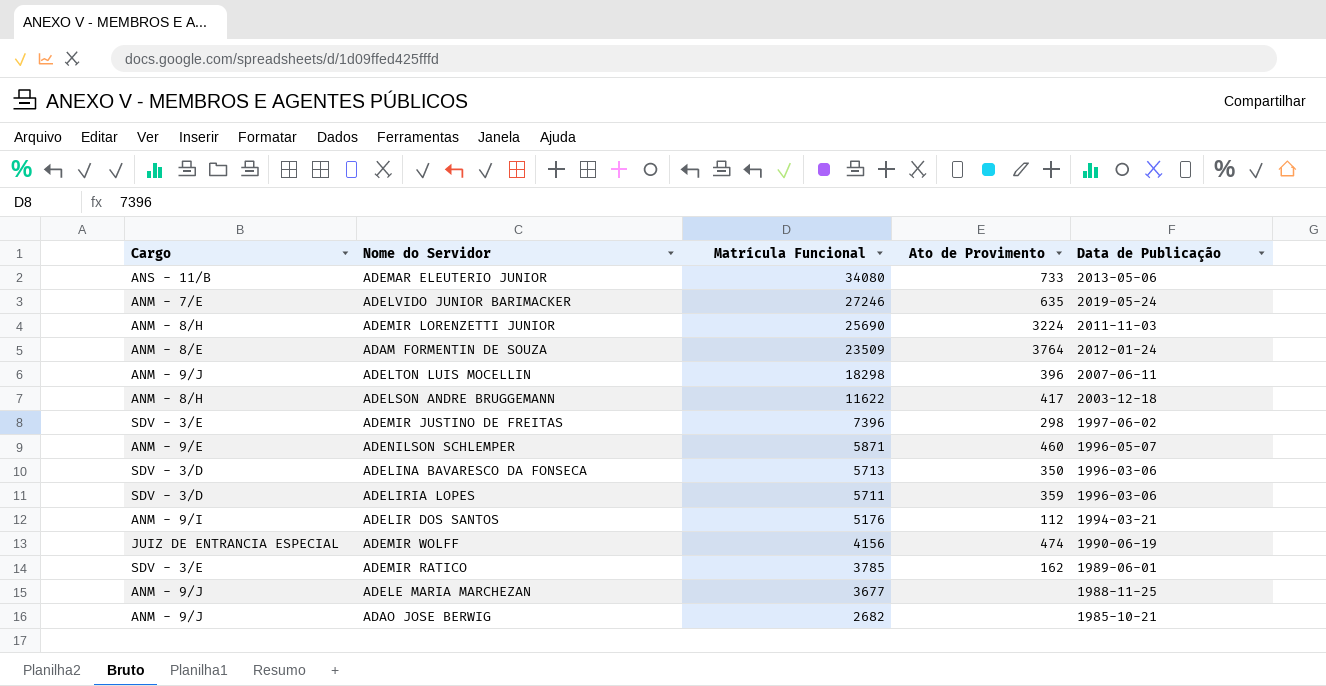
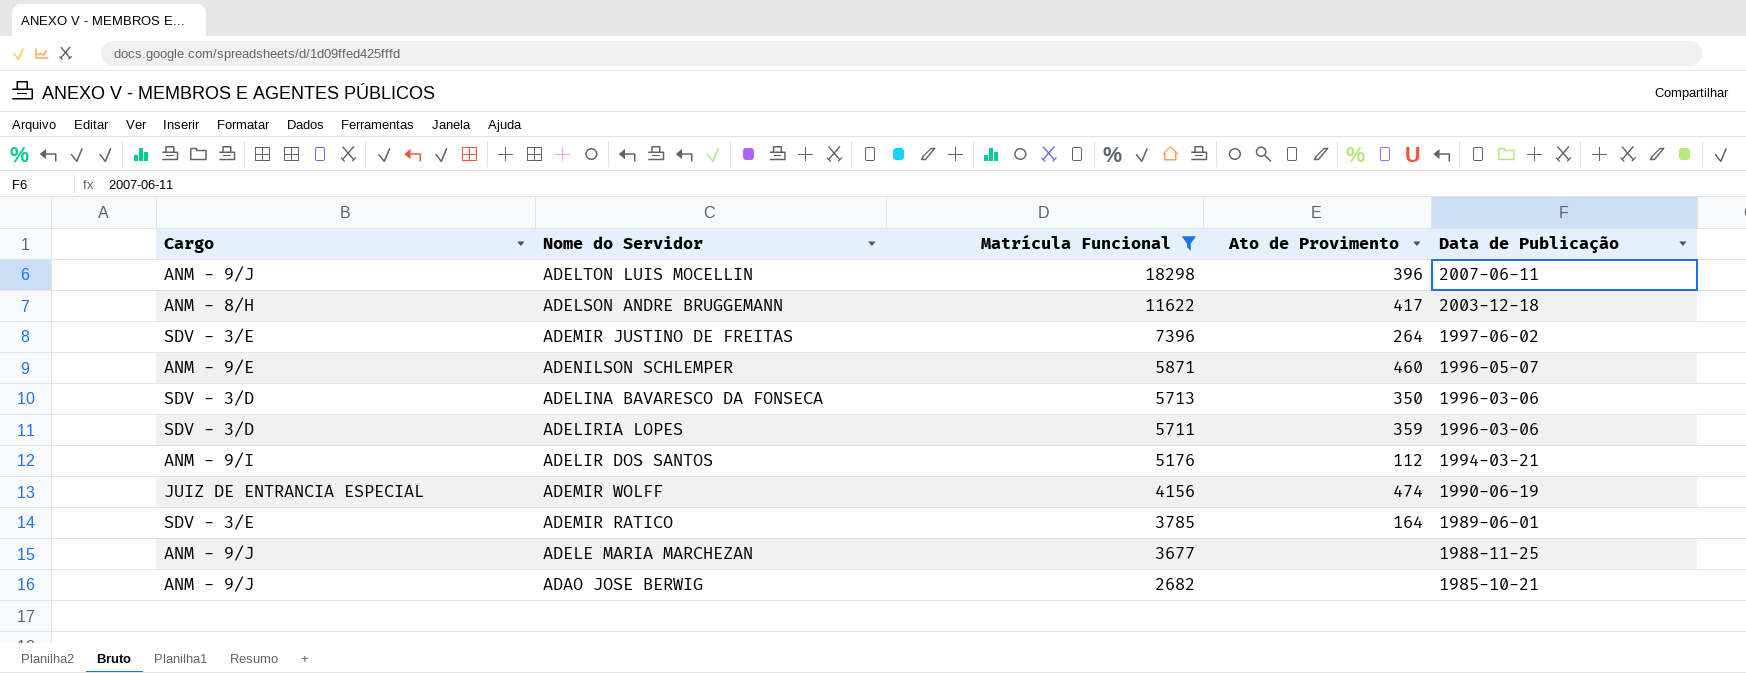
filter: none -> Matrícula Funcional <= 18298
ADEMIR JUSTINO DE FREITAS | Ato de Provimento: 298 -> 264
ADEMIR RATICO | Ato de Provimento: 162 -> 164

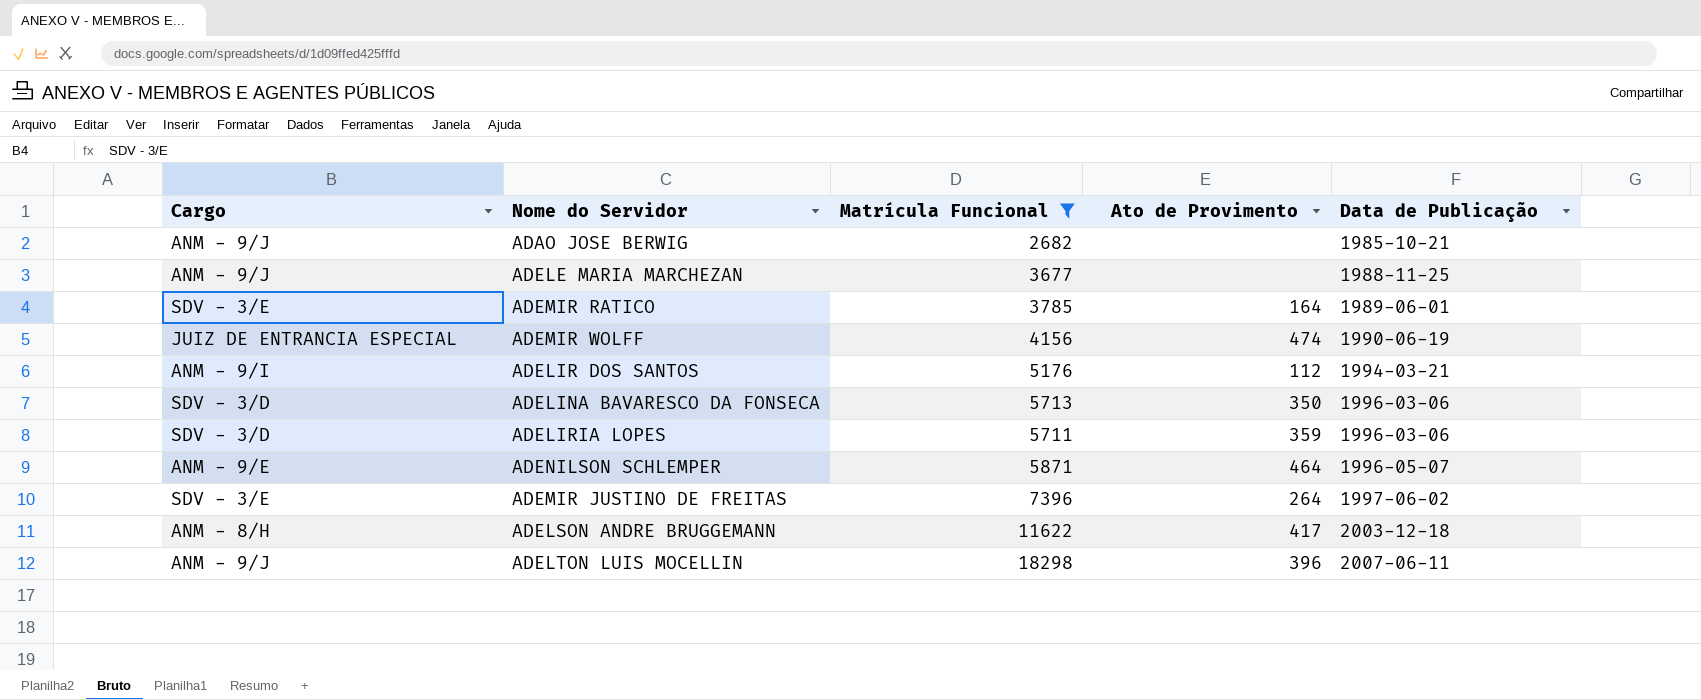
row order: Matrícula Funcional descending -> Data de Publicação ascending
ADENILSON SCHLEMPER | Ato de Provimento: 460 -> 464

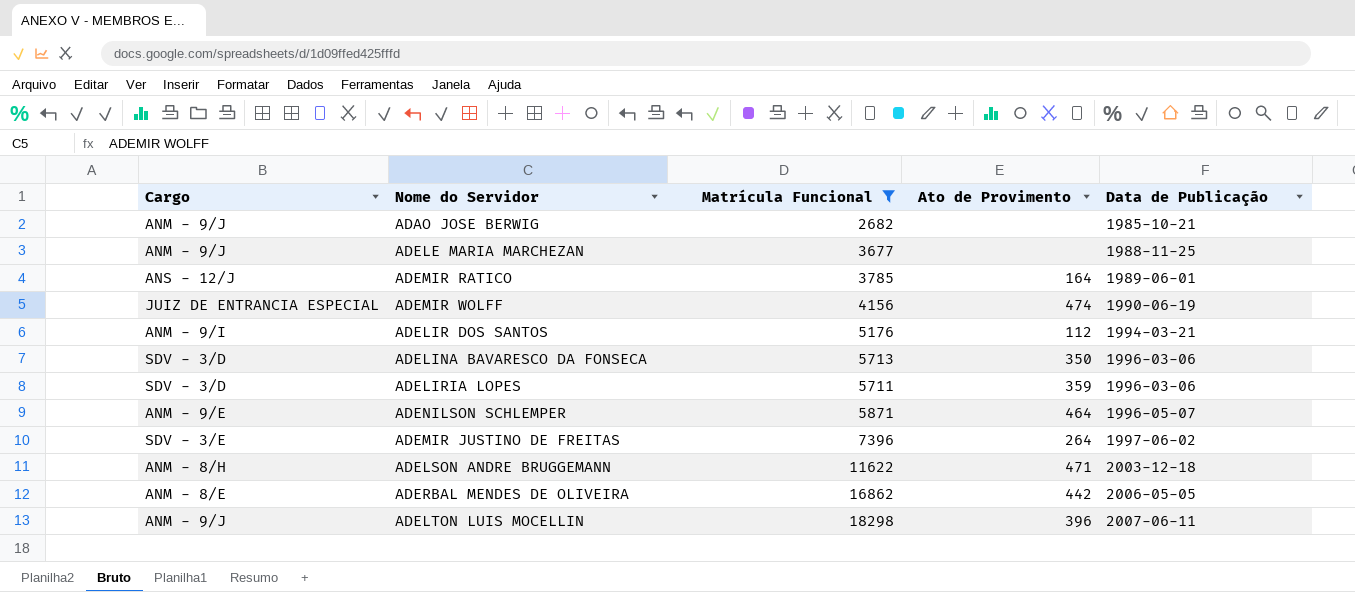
ADEMIR RATICO | Cargo: SDV - 3/E -> ANS - 12/J
ADELSON ANDRE BRUGGEMANN | Ato de Provimento: 417 -> 471
row ADERBAL MENDES DE OLIVEIRA: none -> ANM - 8/E | 16862 | 442 | 2006-05-05

